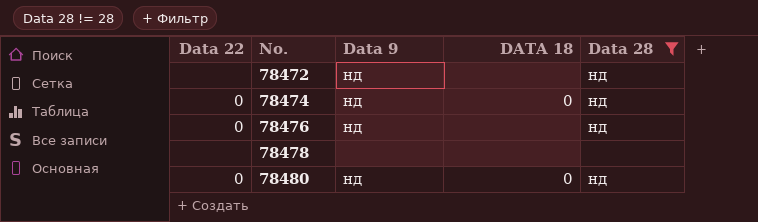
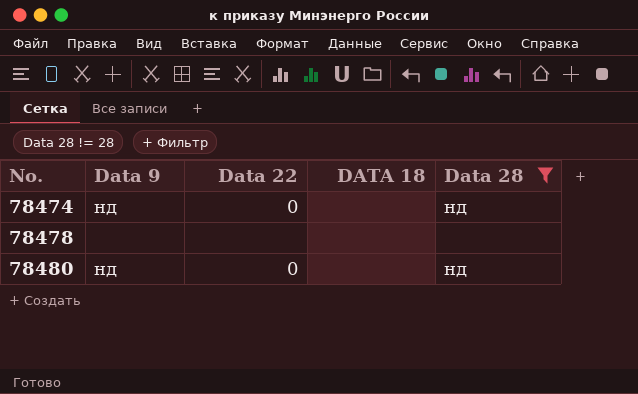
column Data 22 | position: 1 -> 3
row 78472: none | нд | none | нд -> none
row 78476: 0 | нд | none | нд -> none
78474 | DATA 18: 0 -> none
78480 | DATA 18: 0 -> none

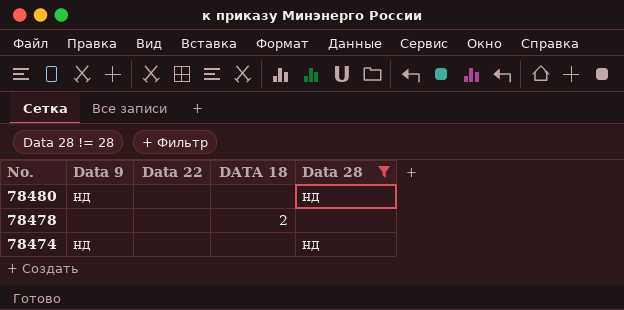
row order: No. ascending -> No. descending
78480 | Data 22: 0 -> none
78478 | DATA 18: none -> 2
78474 | Data 22: 0 -> none

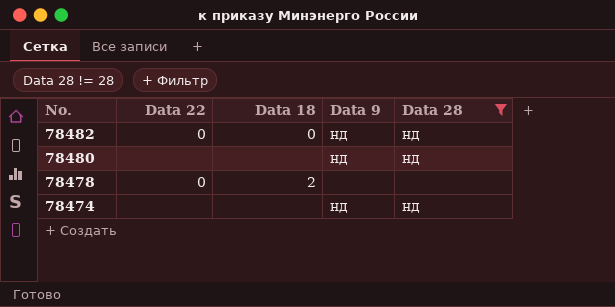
column name: DATA 18 -> Data 18
column Data 9 | position: 2 -> 4
row 78482: none -> 0 | 0 | нд | нд
78478 | Data 22: none -> 0

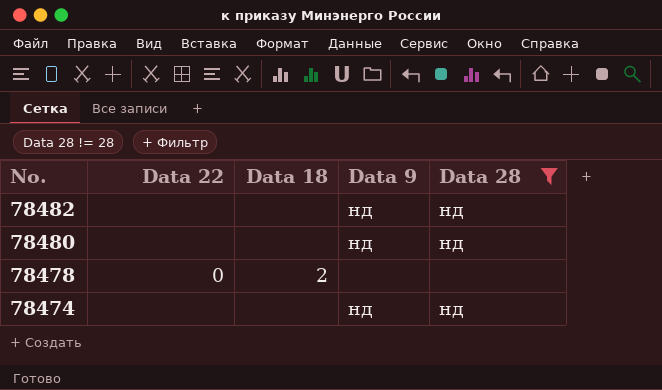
78482 | Data 22: 0 -> none
78482 | Data 18: 0 -> none

